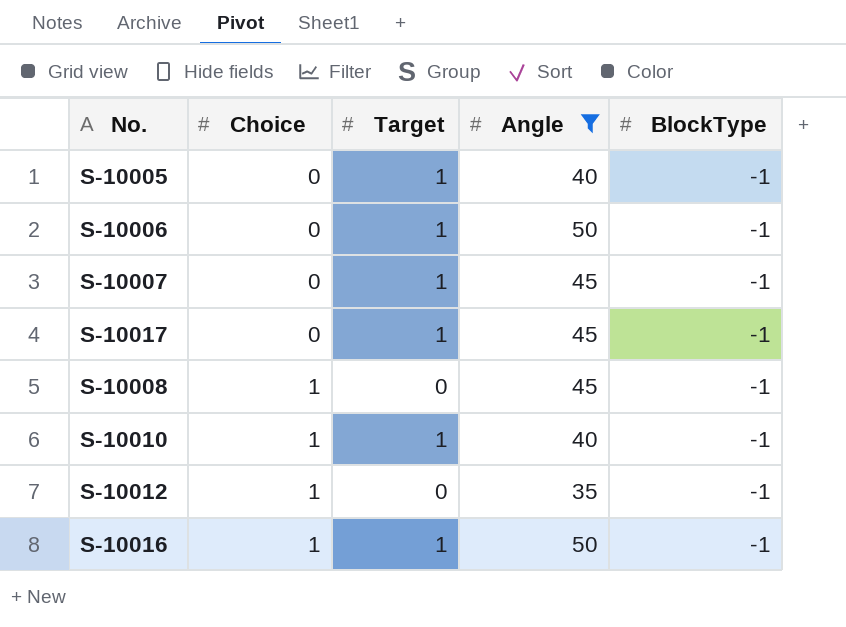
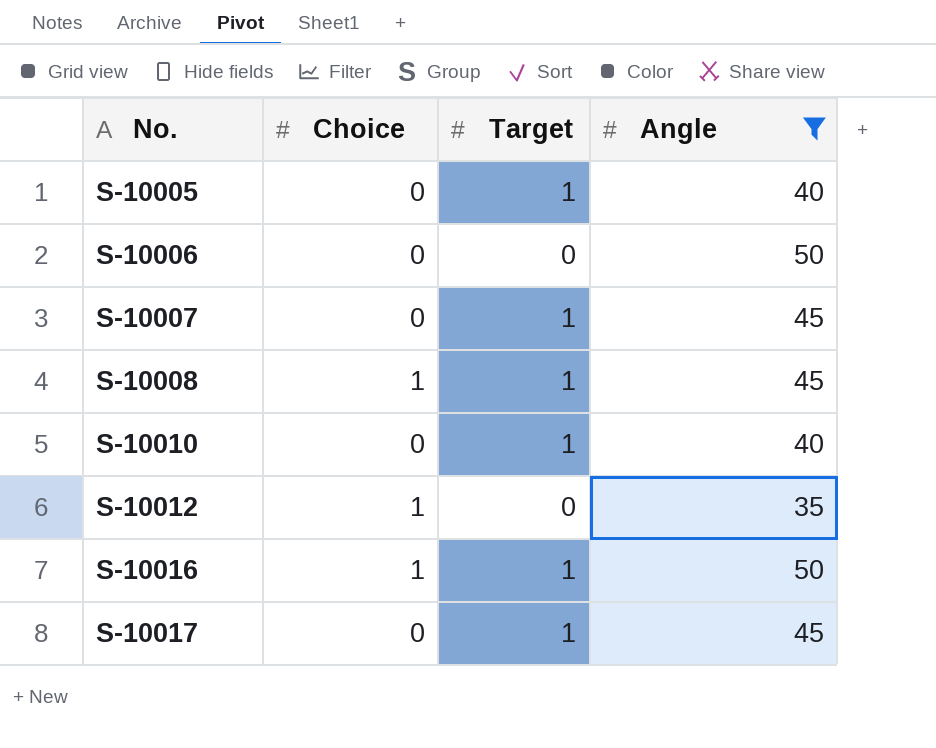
row order: Choice ascending -> No. ascending
column BlockType | position: 5 -> none
S-10006 | Target: 1 -> 0
S-10008 | Target: 0 -> 1
S-10010 | Choice: 1 -> 0

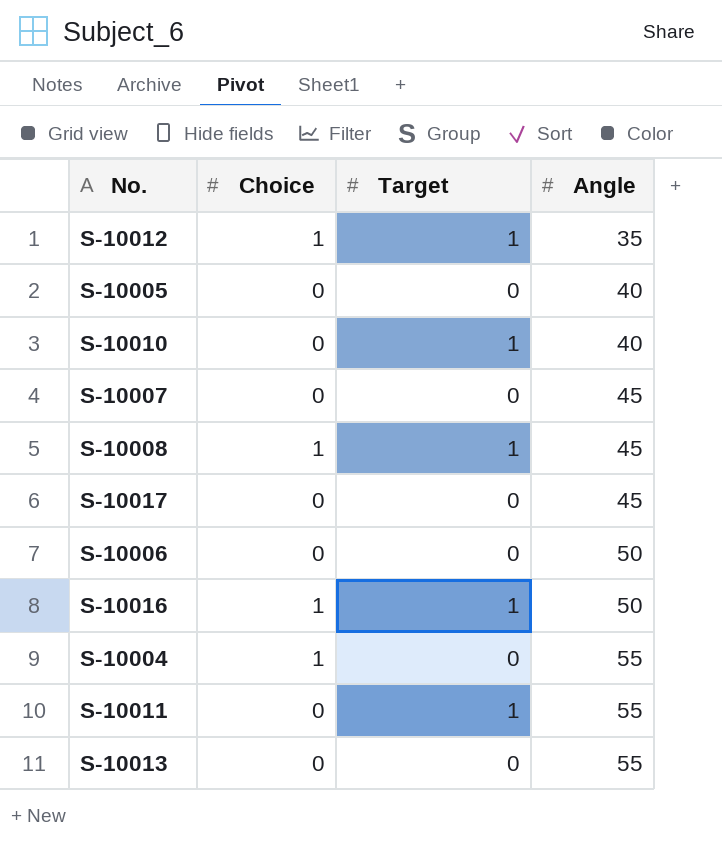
filter: Angle != 55 -> none
row order: No. ascending -> Angle ascending
S-10012 | Target: 0 -> 1
S-10005 | Target: 1 -> 0
S-10007 | Target: 1 -> 0
S-10017 | Target: 1 -> 0

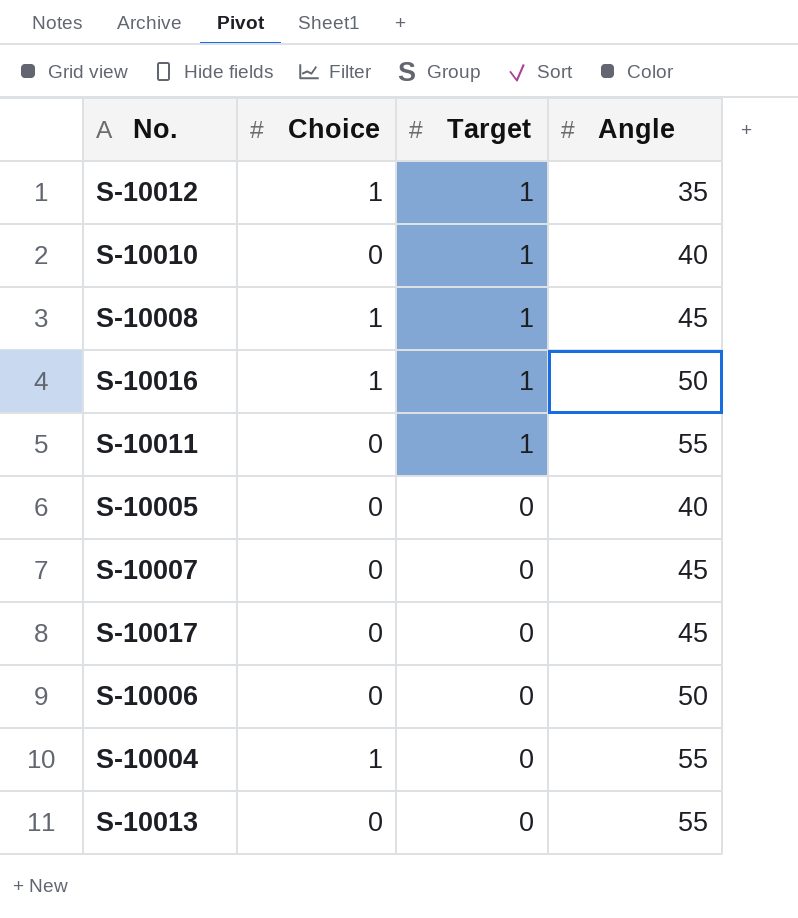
row order: Angle ascending -> Target descending

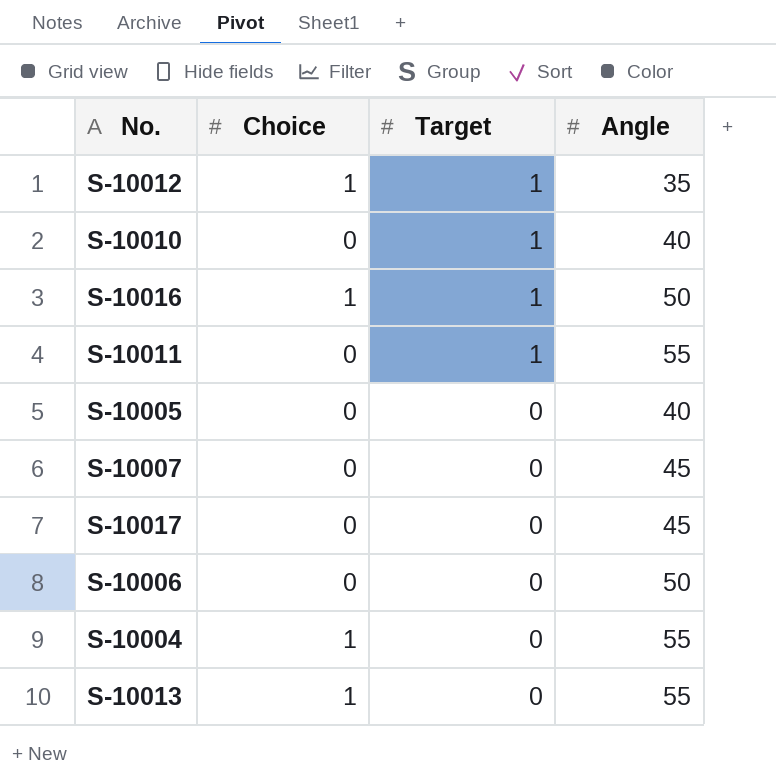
row S-10008: 1 | 1 | 45 -> none
S-10013 | Choice: 0 -> 1

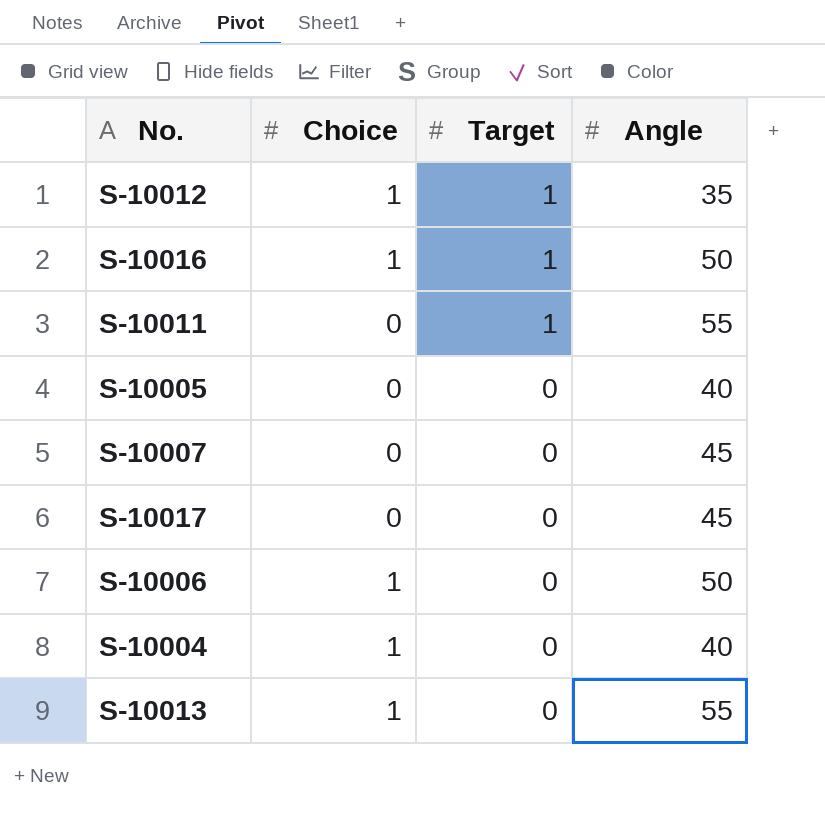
row S-10010: 0 | 1 | 40 -> none
S-10006 | Choice: 0 -> 1
S-10004 | Angle: 55 -> 40

